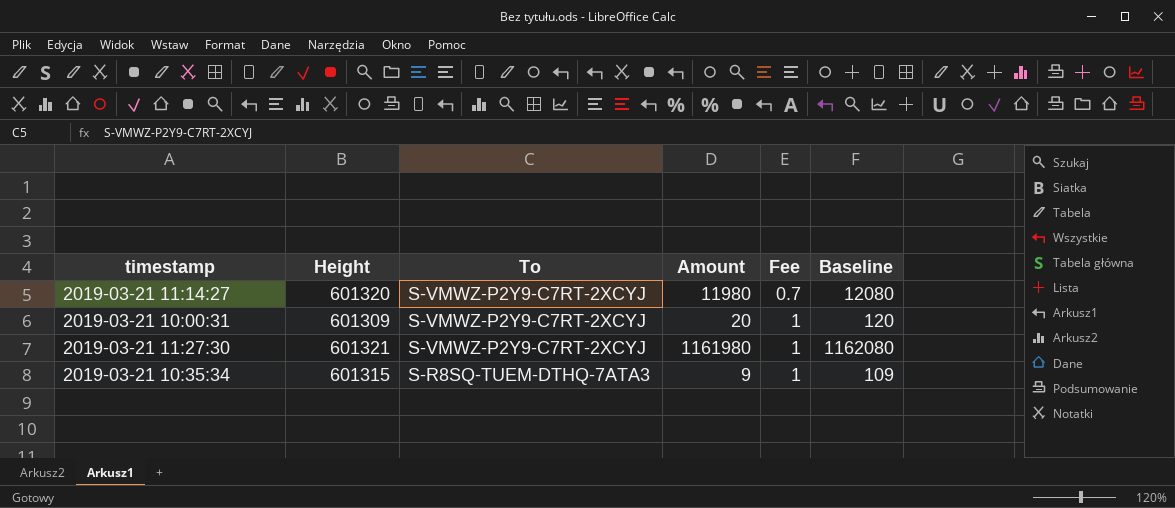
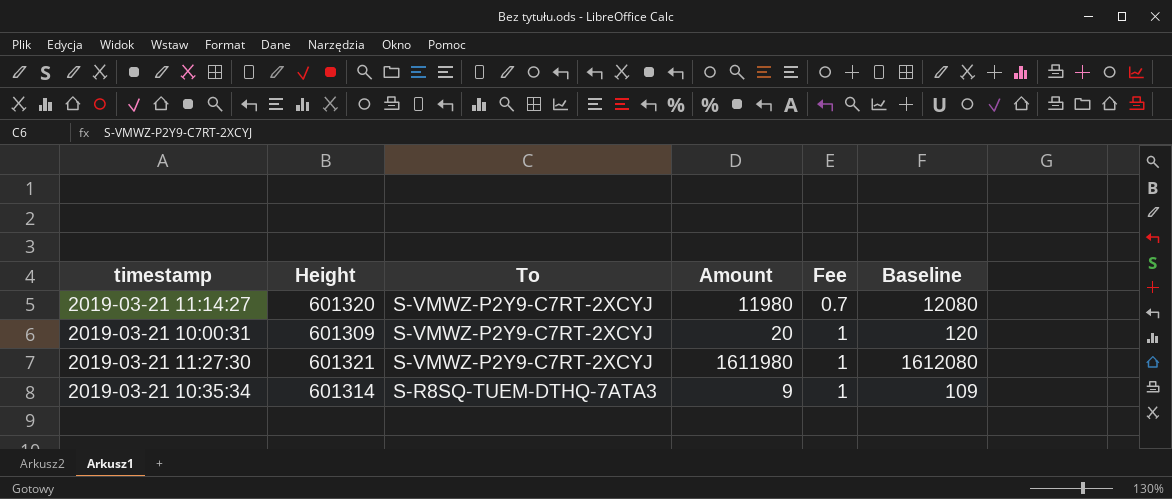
2019-03-21 11:27:30 | Amount: 1161980 -> 1611980
2019-03-21 11:27:30 | Baseline: 1162080 -> 1612080
2019-03-21 10:35:34 | Height: 601315 -> 601314

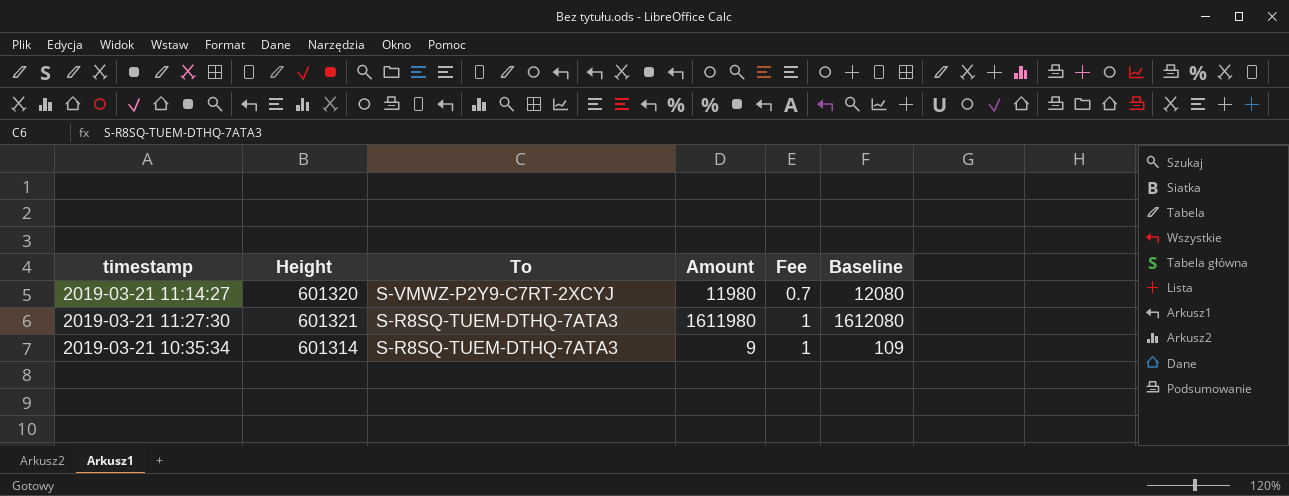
row 2019-03-21 10:00:31: 601309 | S-VMWZ-P2Y9-C7RT-2XCYJ | 20 | 1 | 120 -> none
2019-03-21 11:27:30 | To: S-VMWZ-P2Y9-C7RT-2XCYJ -> S-R8SQ-TUEM-DTHQ-7ATA3

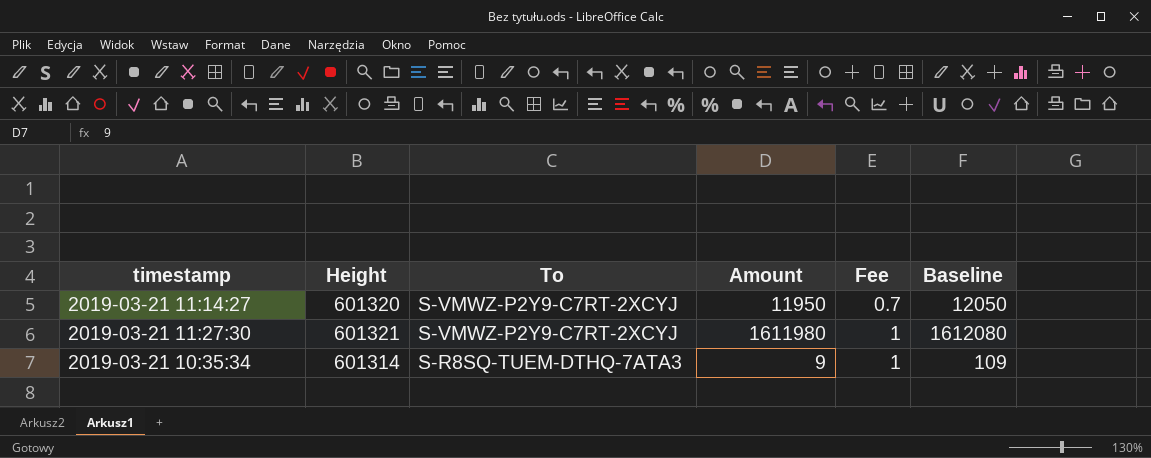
2019-03-21 11:14:27 | Amount: 11980 -> 11950
2019-03-21 11:14:27 | Baseline: 12080 -> 12050
2019-03-21 11:27:30 | To: S-R8SQ-TUEM-DTHQ-7ATA3 -> S-VMWZ-P2Y9-C7RT-2XCYJ

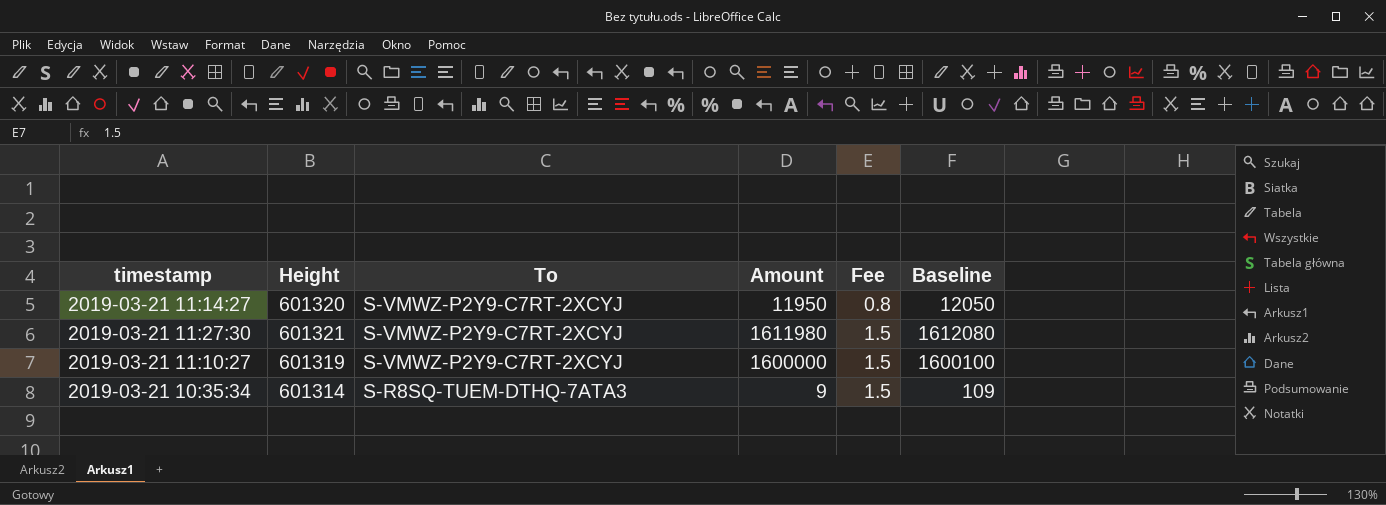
2019-03-21 11:14:27 | Fee: 0.7 -> 0.8
2019-03-21 11:27:30 | Fee: 1 -> 1.5
row 2019-03-21 11:10:27: none -> 601319 | S-VMWZ-P2Y9-C7RT-2XCYJ | 1600000 | 1.5 | 1600100
2019-03-21 10:35:34 | Fee: 1 -> 1.5

